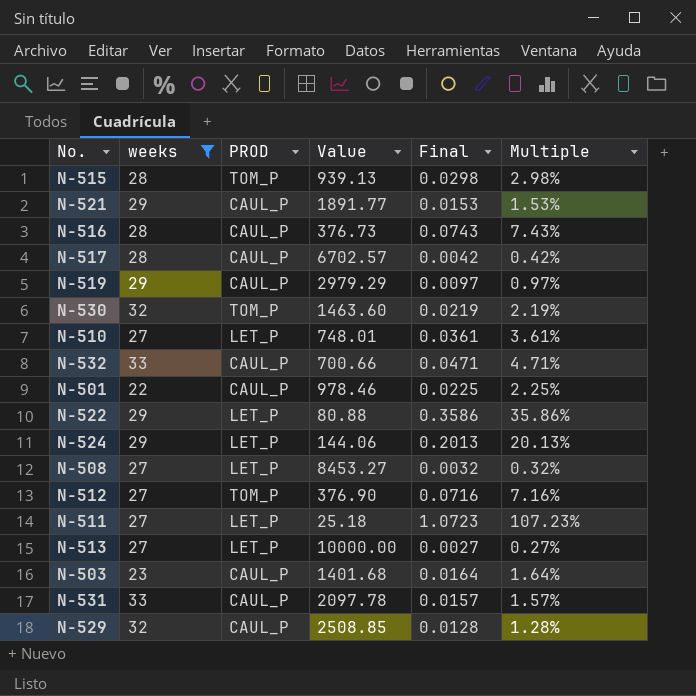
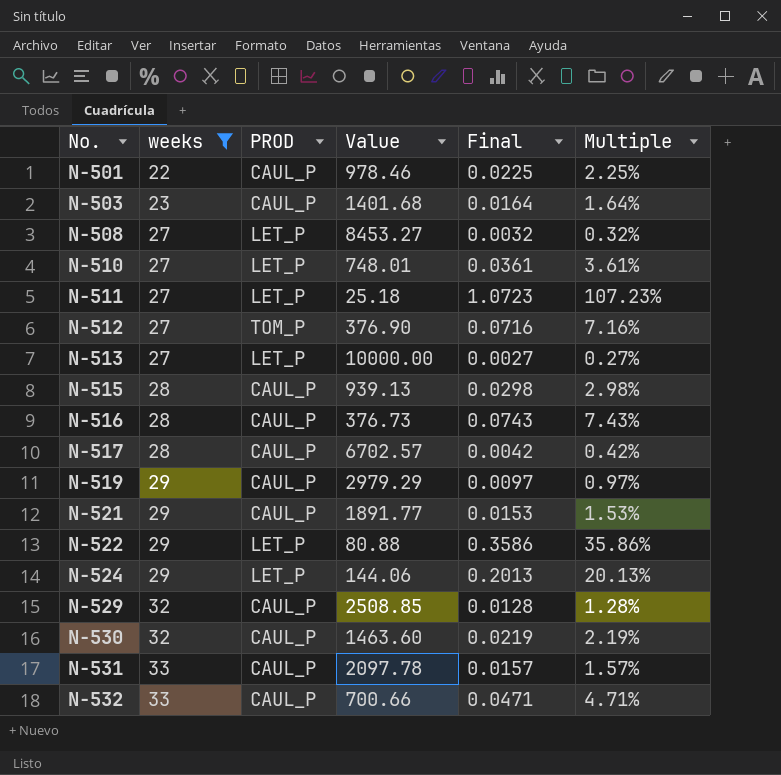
row order: none -> No. ascending
N-515 | PROD: TOM_P -> CAUL_P
N-530 | PROD: TOM_P -> CAUL_P

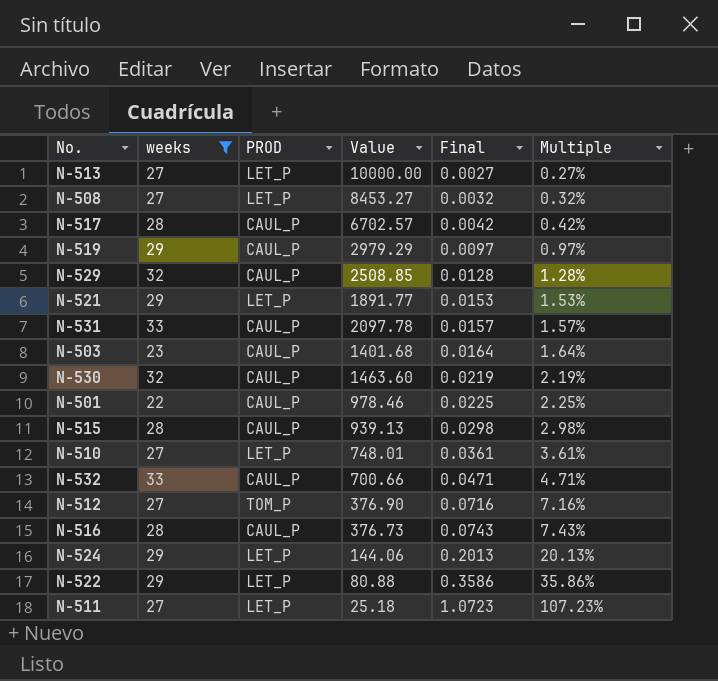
row order: No. ascending -> Final ascending
N-521 | PROD: CAUL_P -> LET_P

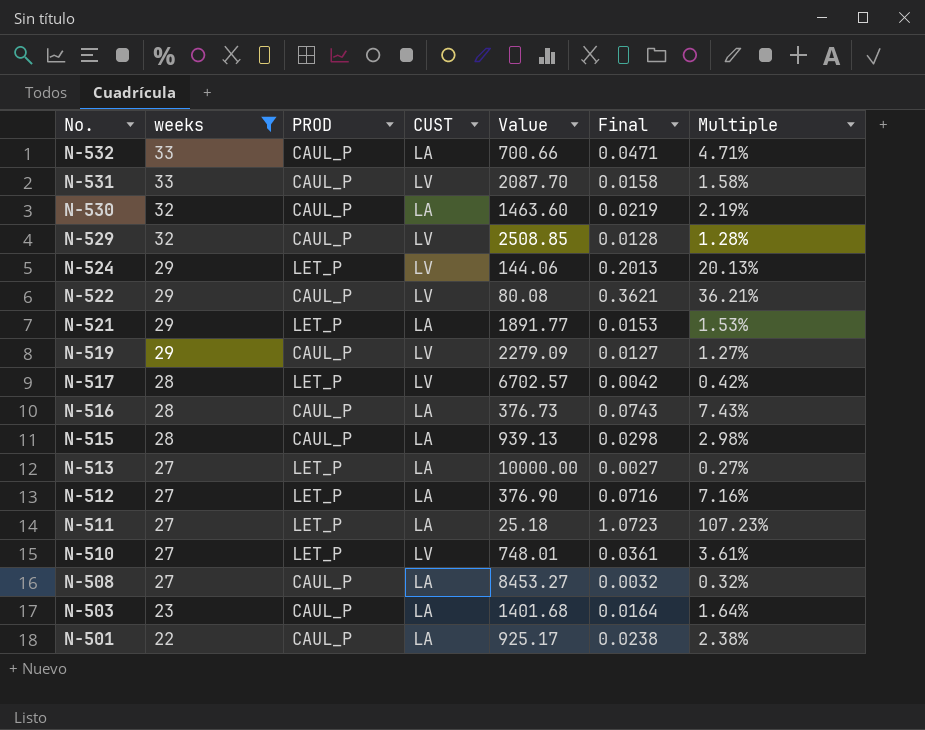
row order: Final ascending -> No. descending
column CUST | position: none -> 4
N-531 | Value: 2097.78 -> 2087.70
N-531 | Final: 0.0157 -> 0.0158
N-531 | Multiple: 1.57% -> 1.58%
N-522 | PROD: LET_P -> CAUL_P
N-522 | Value: 80.88 -> 80.08
N-522 | Final: 0.3586 -> 0.3621
N-522 | Multiple: 35.86% -> 36.21%
N-519 | Value: 2979.29 -> 2279.09
N-519 | Final: 0.0097 -> 0.0127
N-519 | Multiple: 0.97% -> 1.27%
N-517 | PROD: CAUL_P -> LET_P
N-512 | PROD: TOM_P -> LET_P
N-508 | PROD: LET_P -> CAUL_P
N-501 | Value: 978.46 -> 925.17
N-501 | Final: 0.0225 -> 0.0238
N-501 | Multiple: 2.25% -> 2.38%

